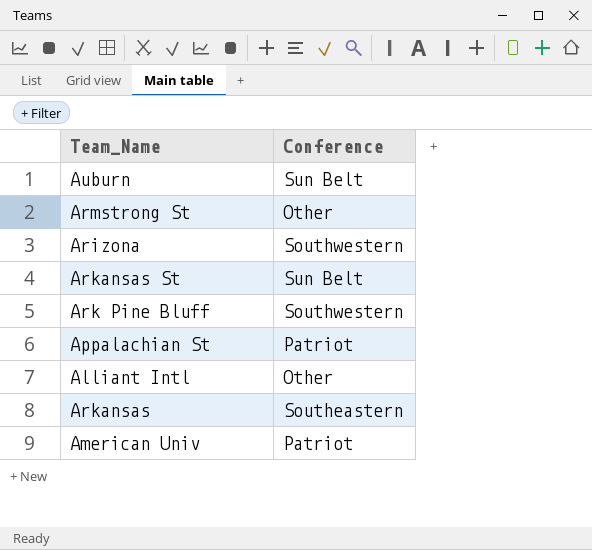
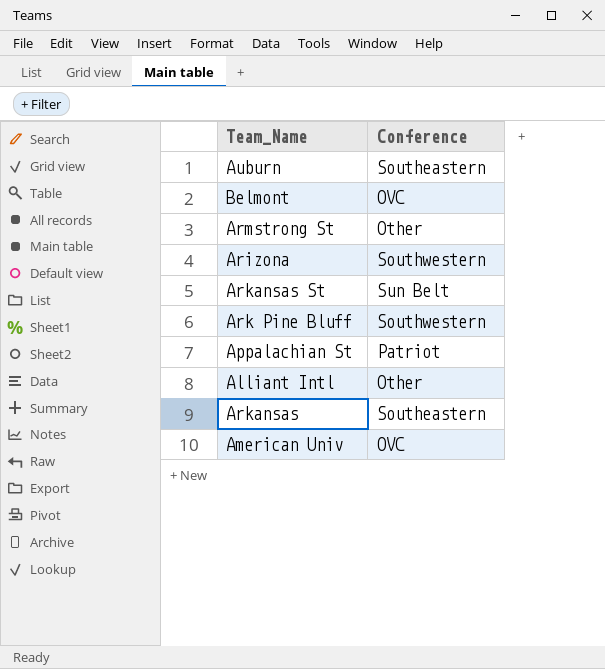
Auburn | Conference: Sun Belt -> Southeastern
row Belmont: none -> OVC
American Univ | Conference: Patriot -> OVC

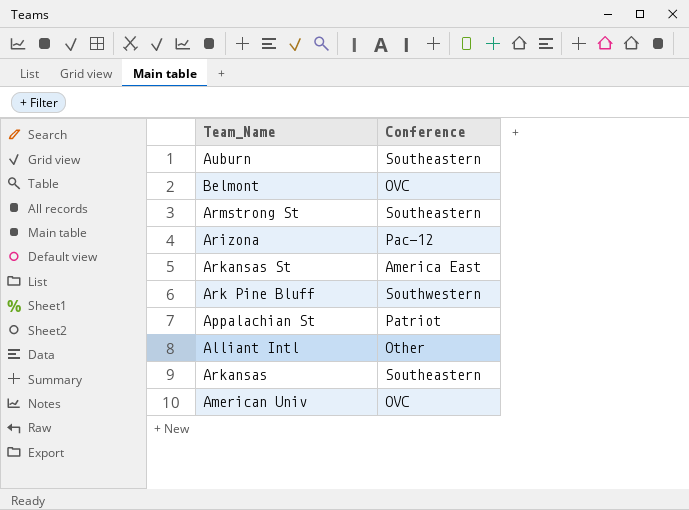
Armstrong St | Conference: Other -> Southeastern
Arizona | Conference: Southwestern -> Pac-12
Arkansas St | Conference: Sun Belt -> America East

